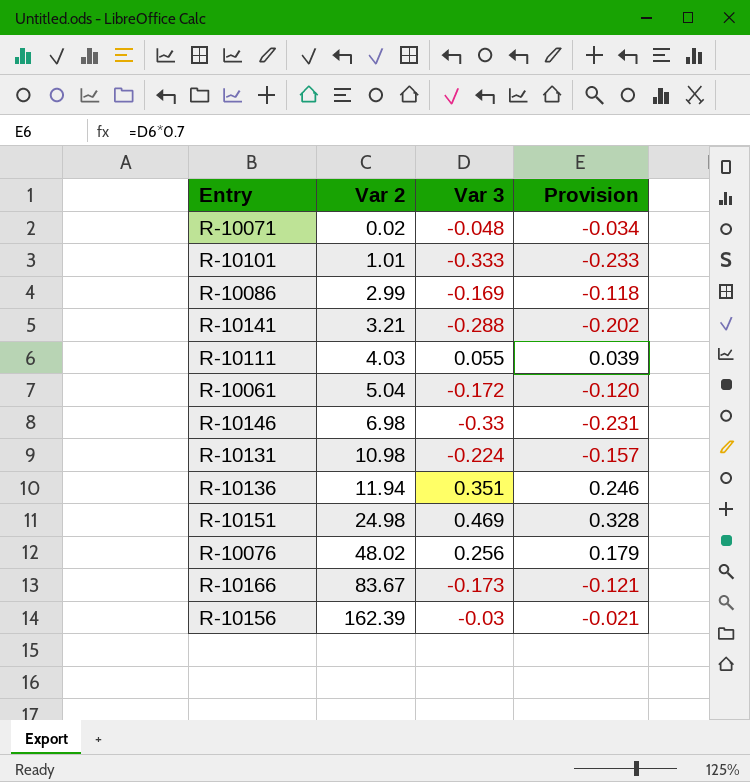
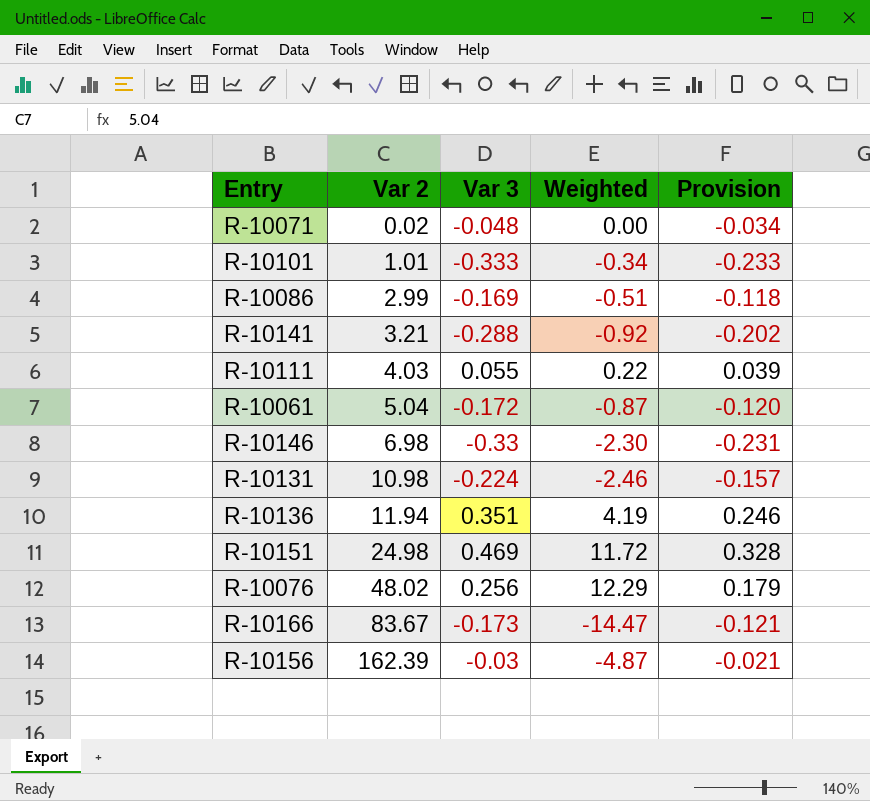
column Weighted | formula: none -> [Var 2] * [Var 3]

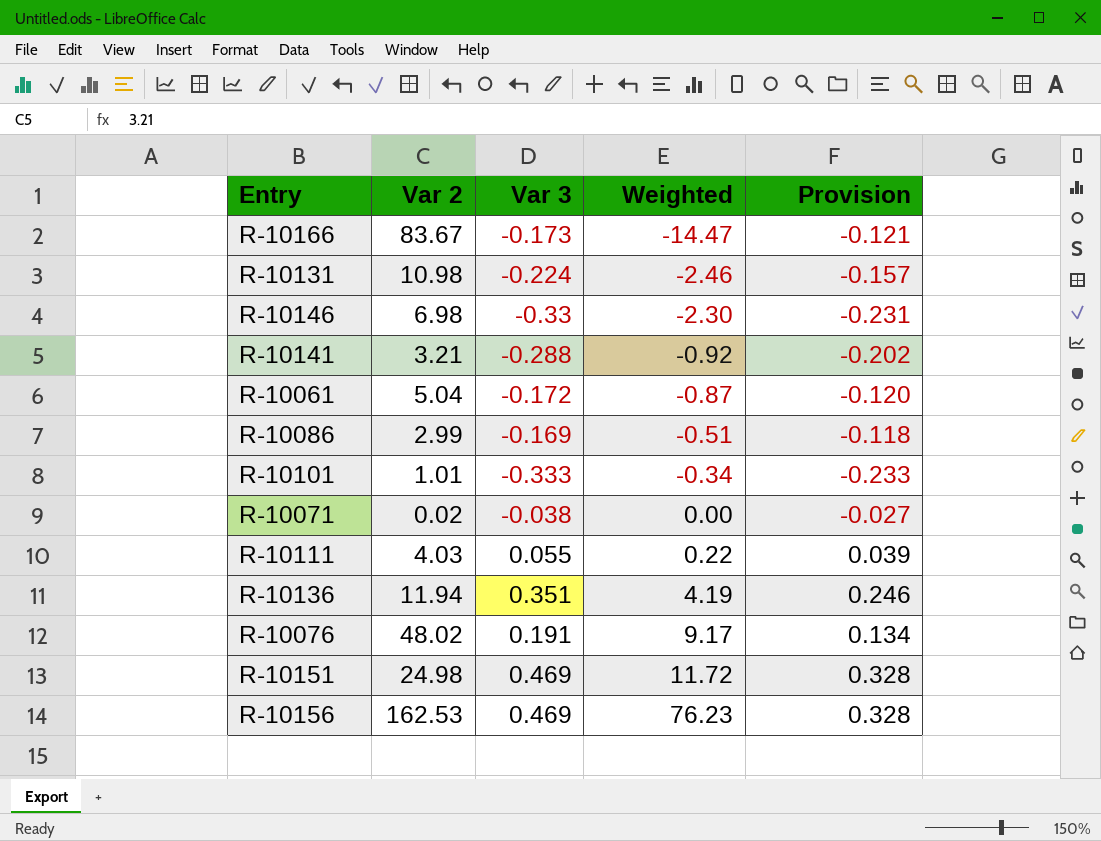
row order: Var 2 ascending -> Weighted ascending
R-10071 | Var 3: -0.048 -> -0.038
R-10071 | Provision: -0.034 -> -0.027
R-10076 | Var 3: 0.256 -> 0.191
R-10076 | Weighted: 12.29 -> 9.17
R-10076 | Provision: 0.179 -> 0.134
R-10156 | Var 2: 162.39 -> 162.53
R-10156 | Var 3: -0.03 -> 0.469
R-10156 | Weighted: -4.87 -> 76.23
R-10156 | Provision: -0.021 -> 0.328

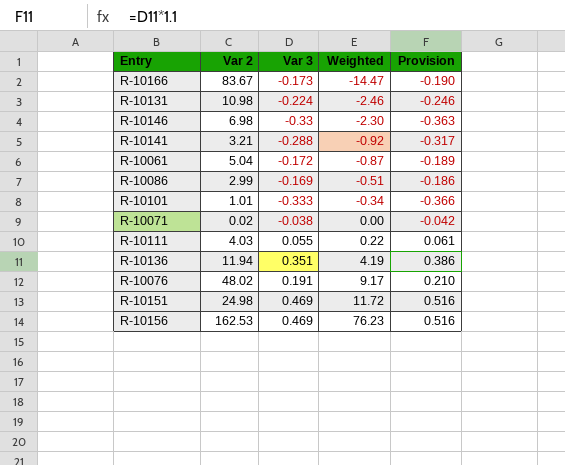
column Provision | formula: [Var 3] * 0.7 -> [Var 3] * 1.1

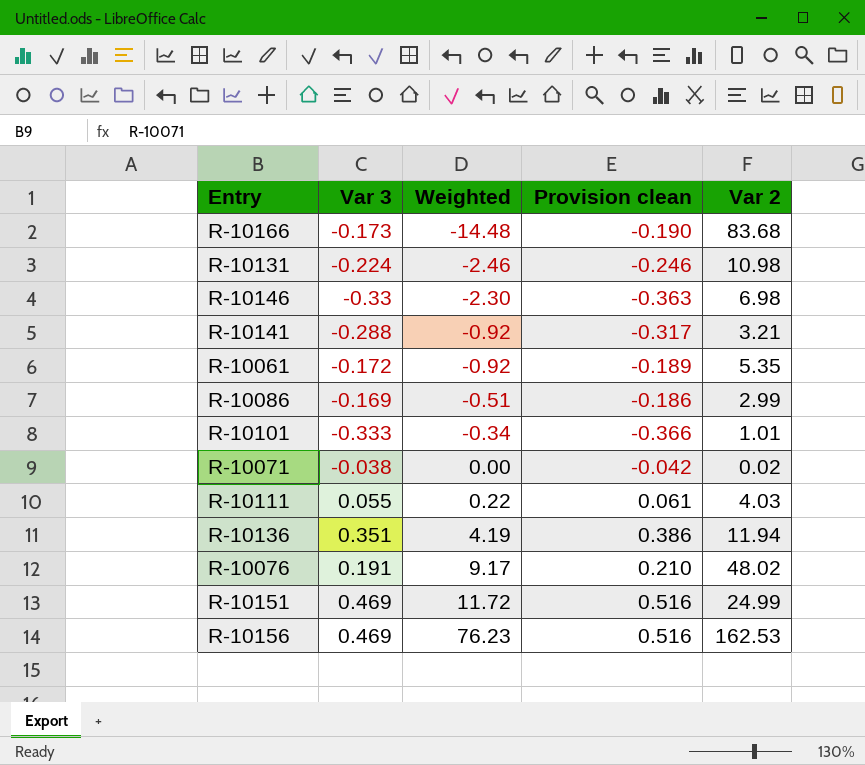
column name: Provision -> Provision clean
column Var 2 | position: 2 -> 5
R-10166 | Weighted: -14.47 -> -14.48
R-10166 | Var 2: 83.67 -> 83.68
R-10061 | Weighted: -0.87 -> -0.92
R-10061 | Var 2: 5.04 -> 5.35
R-10151 | Var 2: 24.98 -> 24.99

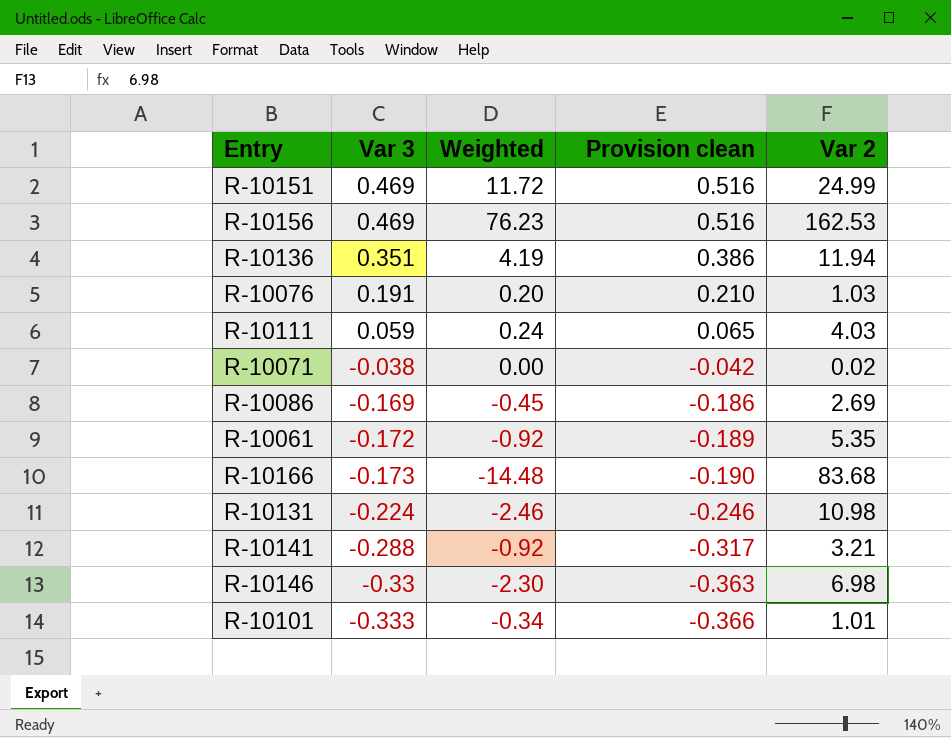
row order: Weighted ascending -> Var 3 descending
R-10076 | Weighted: 9.17 -> 0.20
R-10076 | Var 2: 48.02 -> 1.03
R-10111 | Var 3: 0.055 -> 0.059
R-10111 | Weighted: 0.22 -> 0.24
R-10111 | Provision clean: 0.061 -> 0.065
R-10086 | Weighted: -0.51 -> -0.45
R-10086 | Var 2: 2.99 -> 2.69

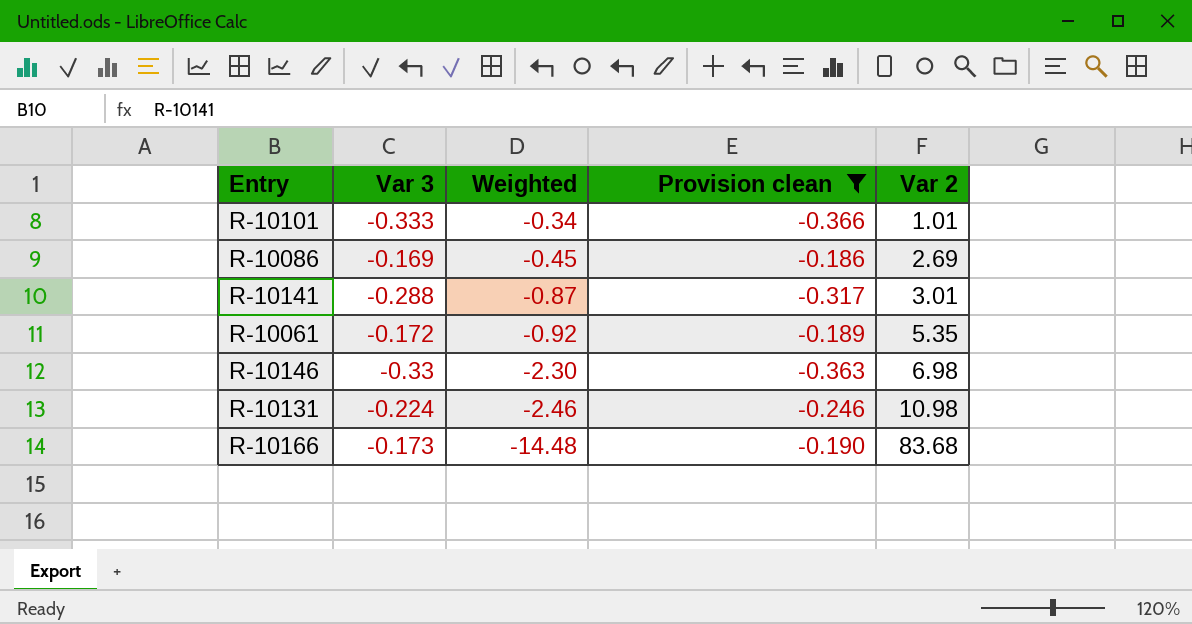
filter: none -> Provision clean <= -0.186
row order: Var 3 descending -> Weighted descending
R-10141 | Weighted: -0.92 -> -0.87
R-10141 | Var 2: 3.21 -> 3.01

